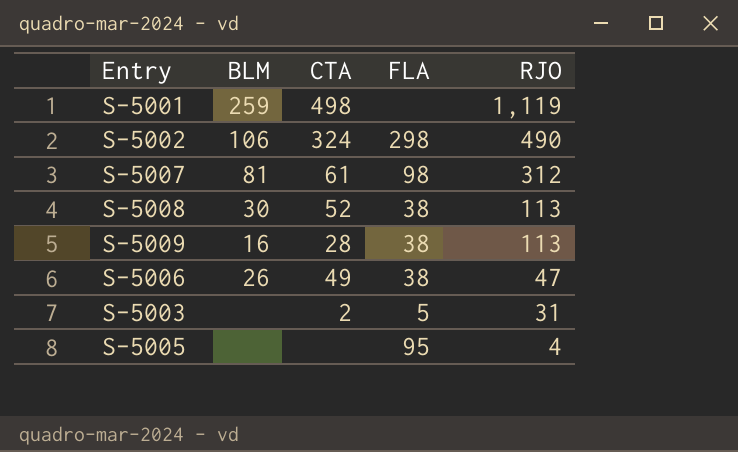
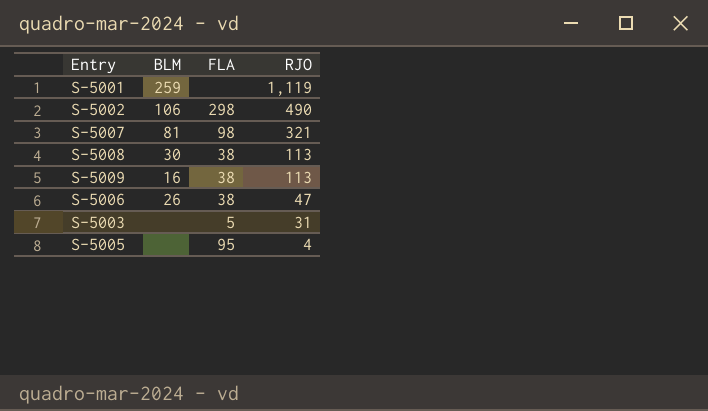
column CTA | position: 3 -> none
S-5007 | RJO: 312 -> 321

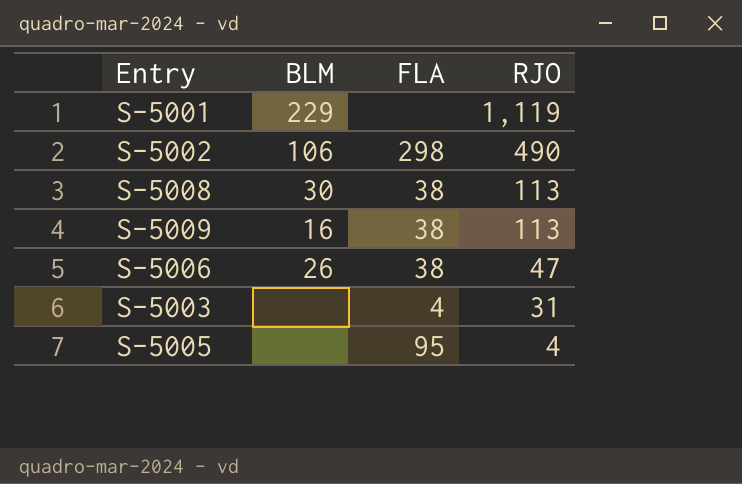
row S-5007: 81 | 98 | 321 -> none
S-5001 | BLM: 259 -> 229
S-5003 | FLA: 5 -> 4

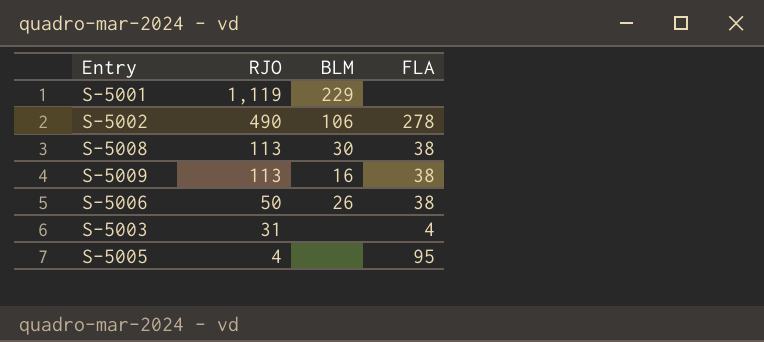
column RJO | position: 4 -> 2
S-5002 | FLA: 298 -> 278
S-5006 | RJO: 47 -> 50

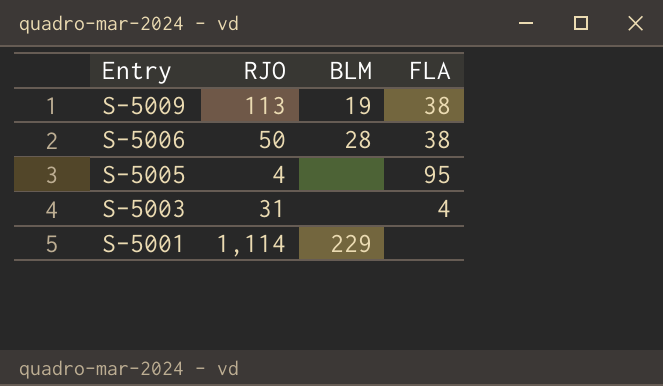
row order: RJO descending -> Entry descending
row S-5002: 490 | 106 | 278 -> none
row S-5008: 113 | 30 | 38 -> none
S-5009 | BLM: 16 -> 19
S-5006 | BLM: 26 -> 28
S-5001 | RJO: 1,119 -> 1,114

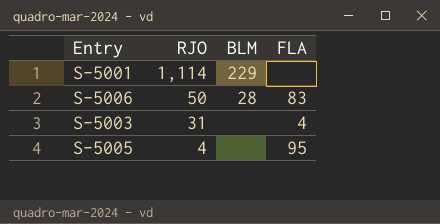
row order: Entry descending -> RJO descending
row S-5009: 113 | 19 | 38 -> none
S-5006 | FLA: 38 -> 83

